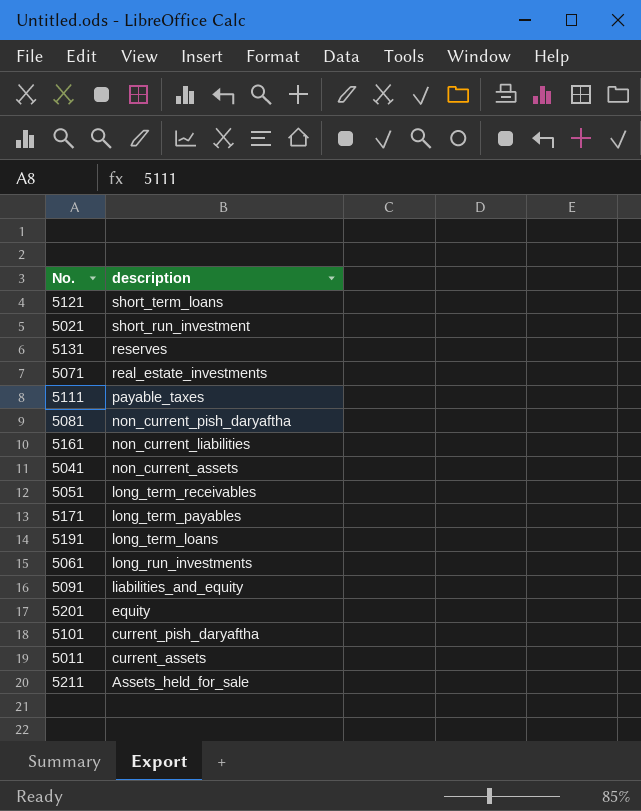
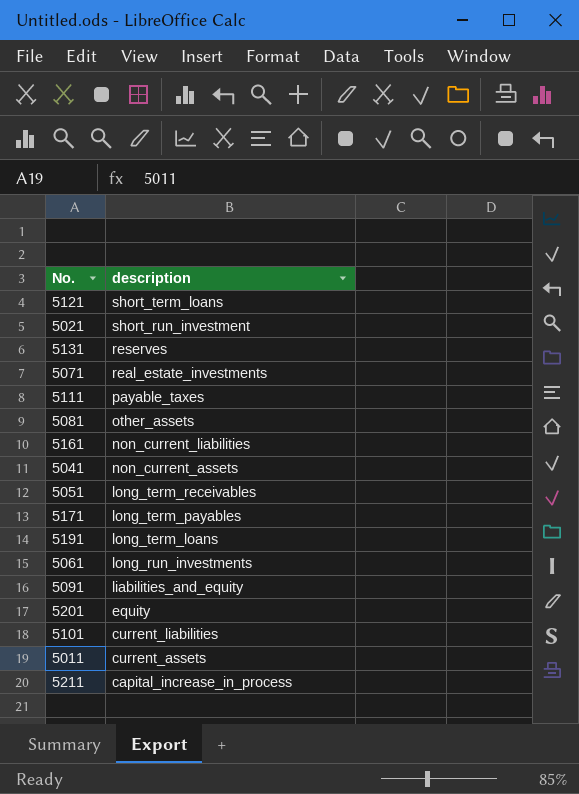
5081 | description: non_current_pish_daryaftha -> other_assets
5101 | description: current_pish_daryaftha -> current_liabilities
5211 | description: Assets_held_for_sale -> capital_increase_in_process

